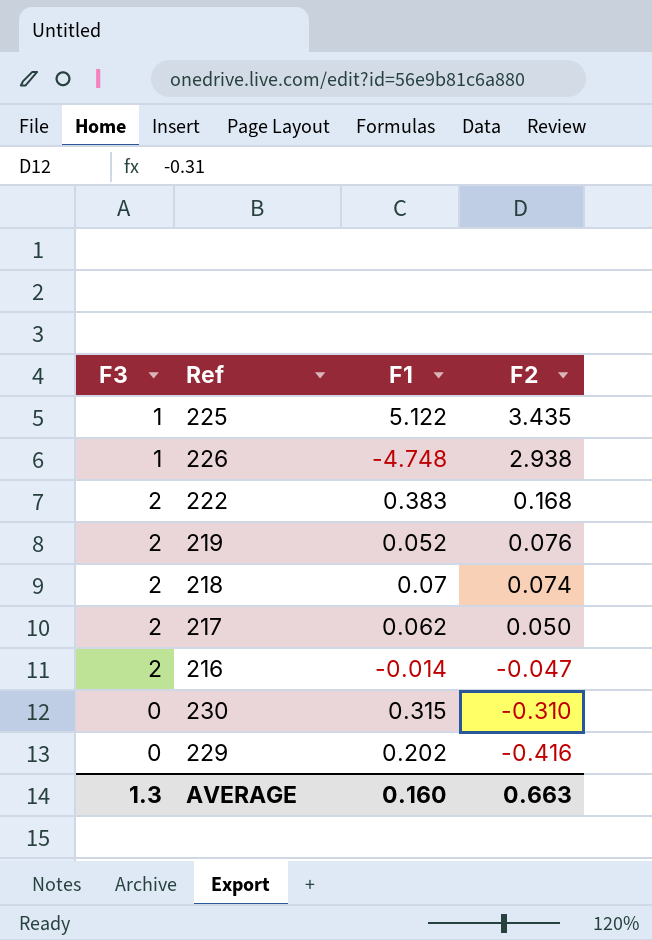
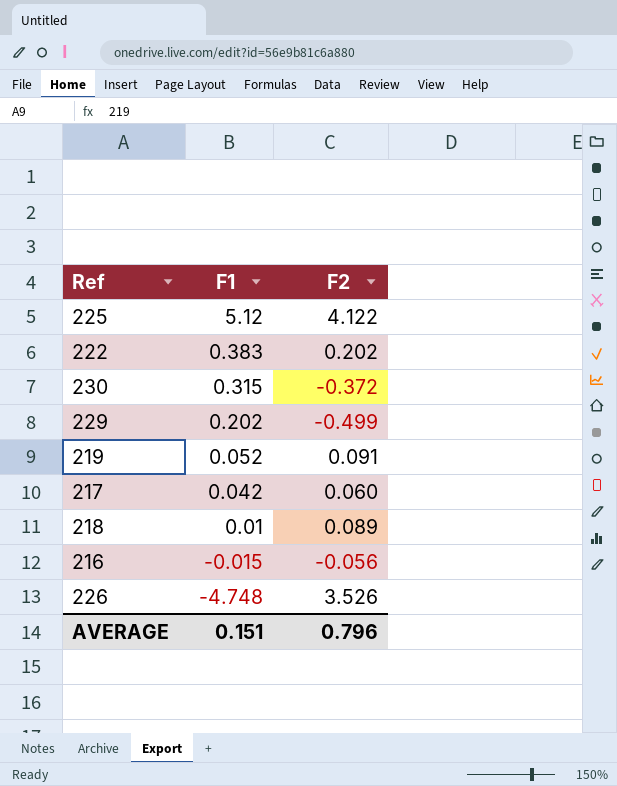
row order: F2 descending -> F1 descending
column F3 | position: 1 -> none
225 | F1: 5.122 -> 5.12
225 | F2: 3.435 -> 4.122
222 | F2: 0.168 -> 0.202
230 | F2: -0.310 -> -0.372
229 | F2: -0.416 -> -0.499
219 | F2: 0.076 -> 0.091
217 | F1: 0.062 -> 0.042
217 | F2: 0.050 -> 0.060
218 | F1: 0.07 -> 0.01
218 | F2: 0.074 -> 0.089
216 | F1: -0.014 -> -0.015
216 | F2: -0.047 -> -0.056
226 | F2: 2.938 -> 3.526
AVERAGE | F1: 0.160 -> 0.151
AVERAGE | F2: 0.663 -> 0.796

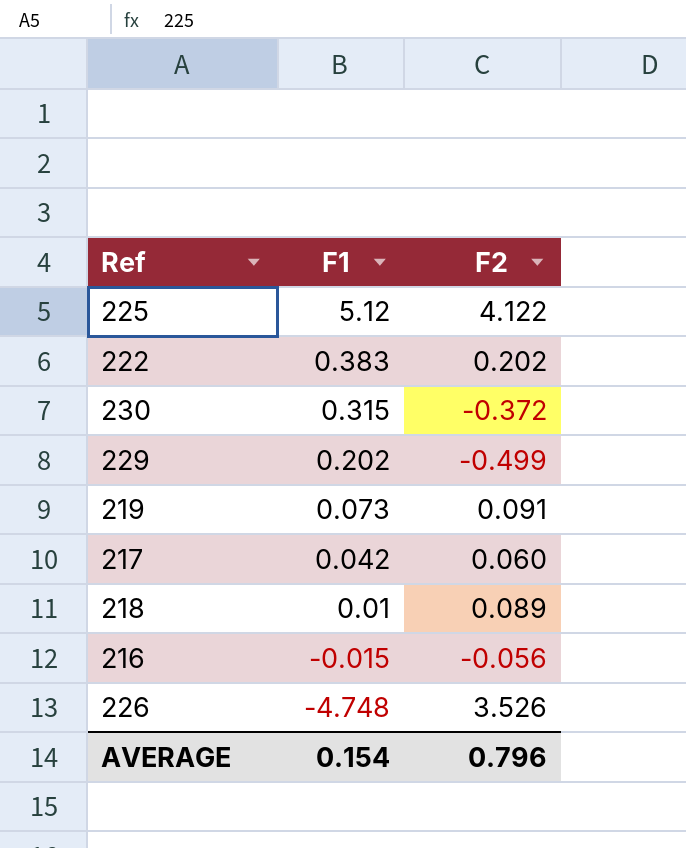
219 | F1: 0.052 -> 0.073
AVERAGE | F1: 0.151 -> 0.154

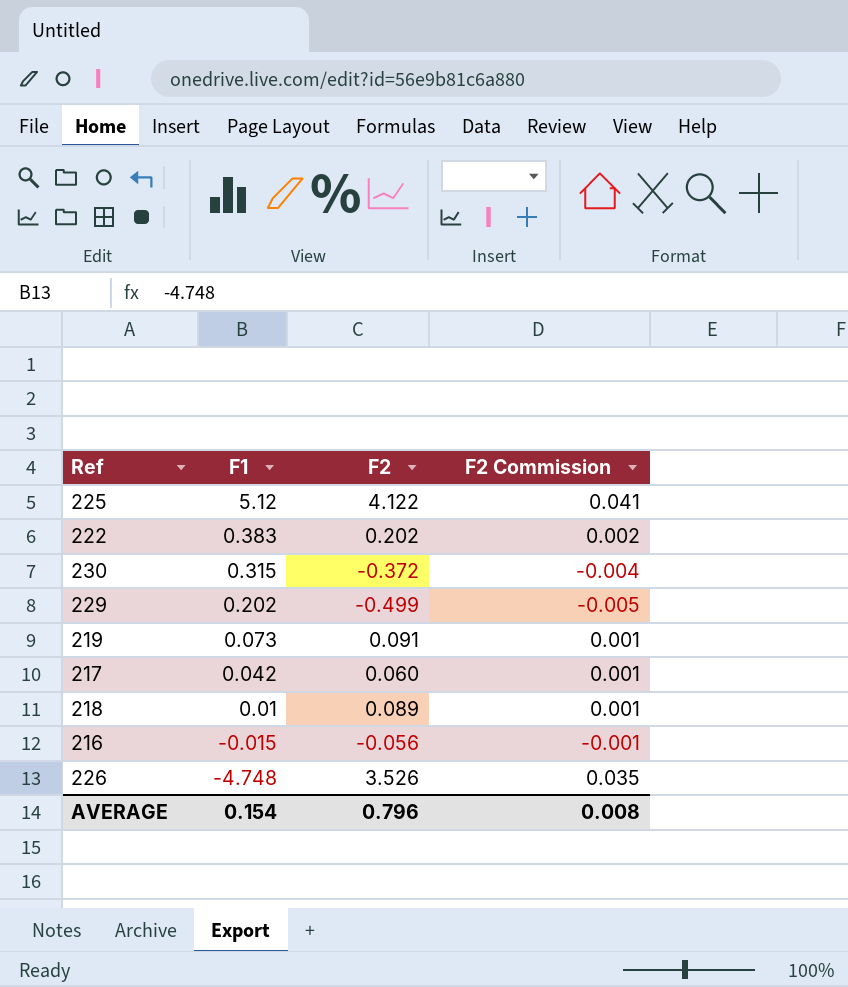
column F2 Commission | formula: none -> [F2] * 0.01

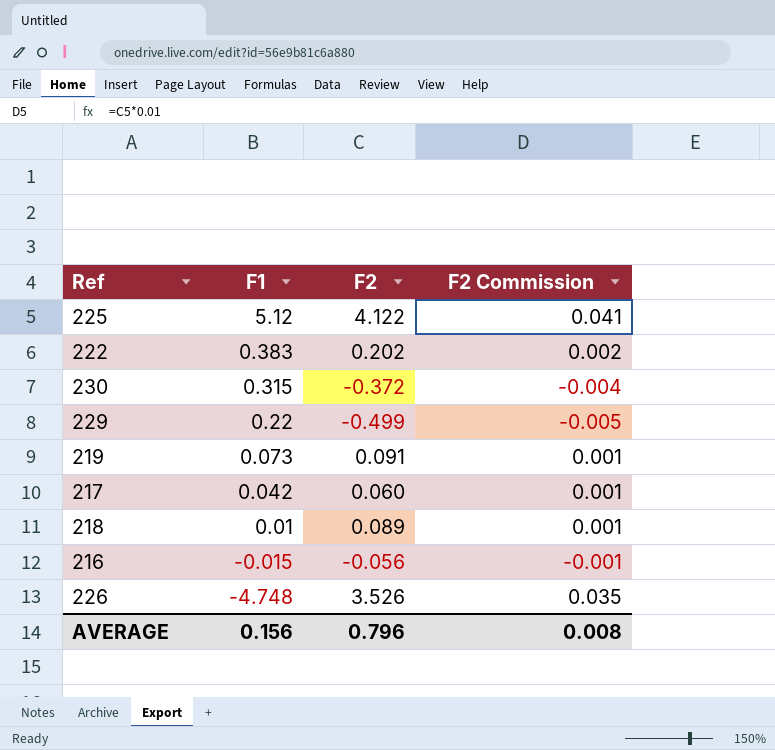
229 | F1: 0.202 -> 0.22
AVERAGE | F1: 0.154 -> 0.156

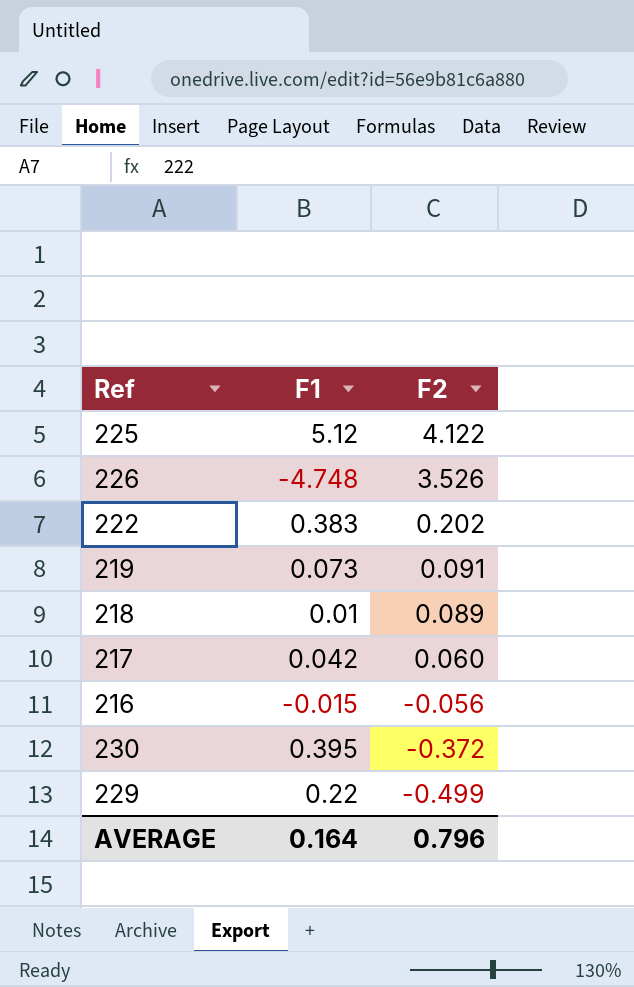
row order: F1 descending -> F2 descending
column F2 Commission | formula: [F2] * 0.01 -> none
230 | F1: 0.315 -> 0.395
AVERAGE | F1: 0.156 -> 0.164

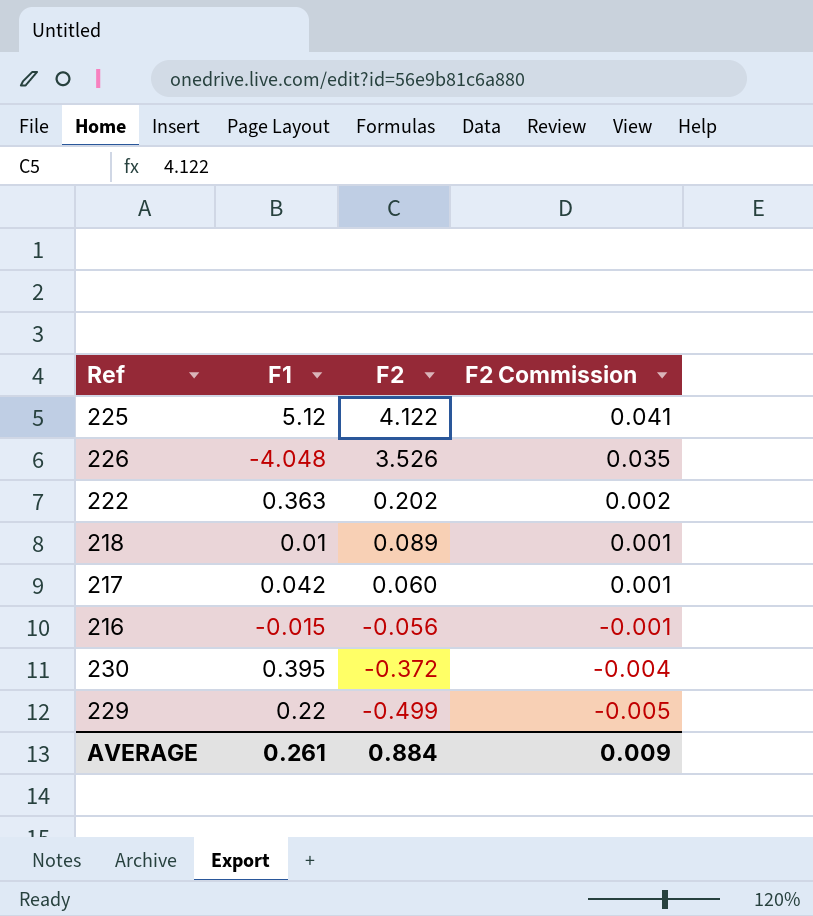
column F2 Commission | formula: none -> [F2] * 0.01
row 219: 0.073 | 0.091 -> none
226 | F1: -4.748 -> -4.048
222 | F1: 0.383 -> 0.363
AVERAGE | F1: 0.164 -> 0.261
AVERAGE | F2: 0.796 -> 0.884

